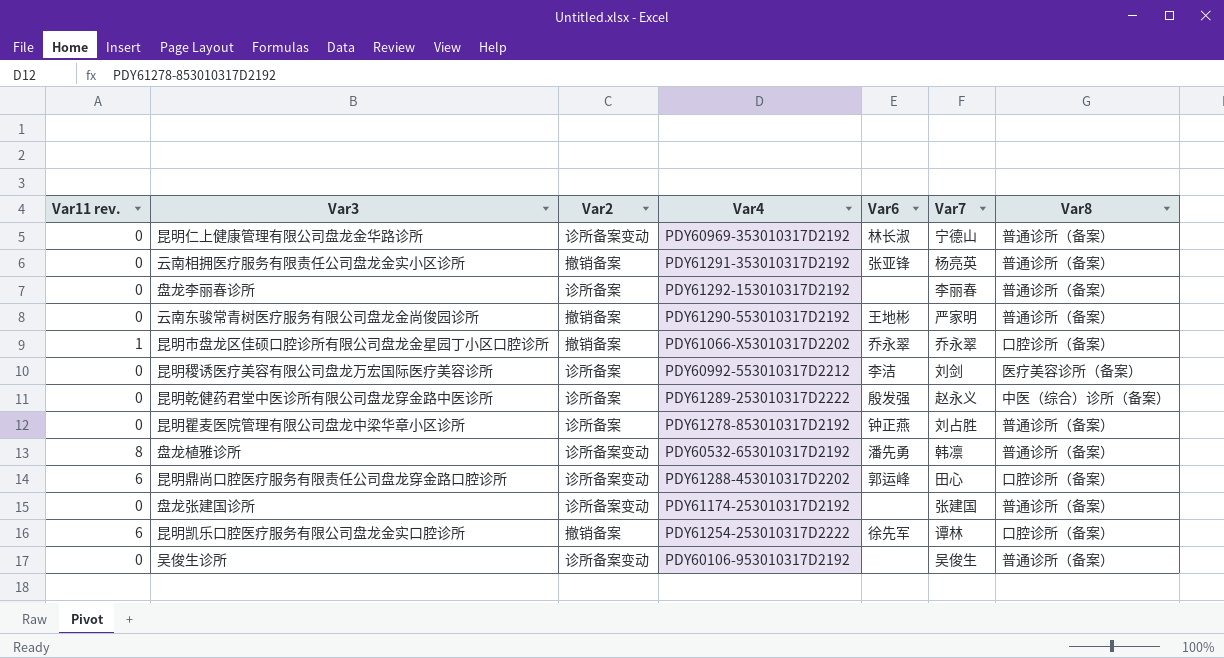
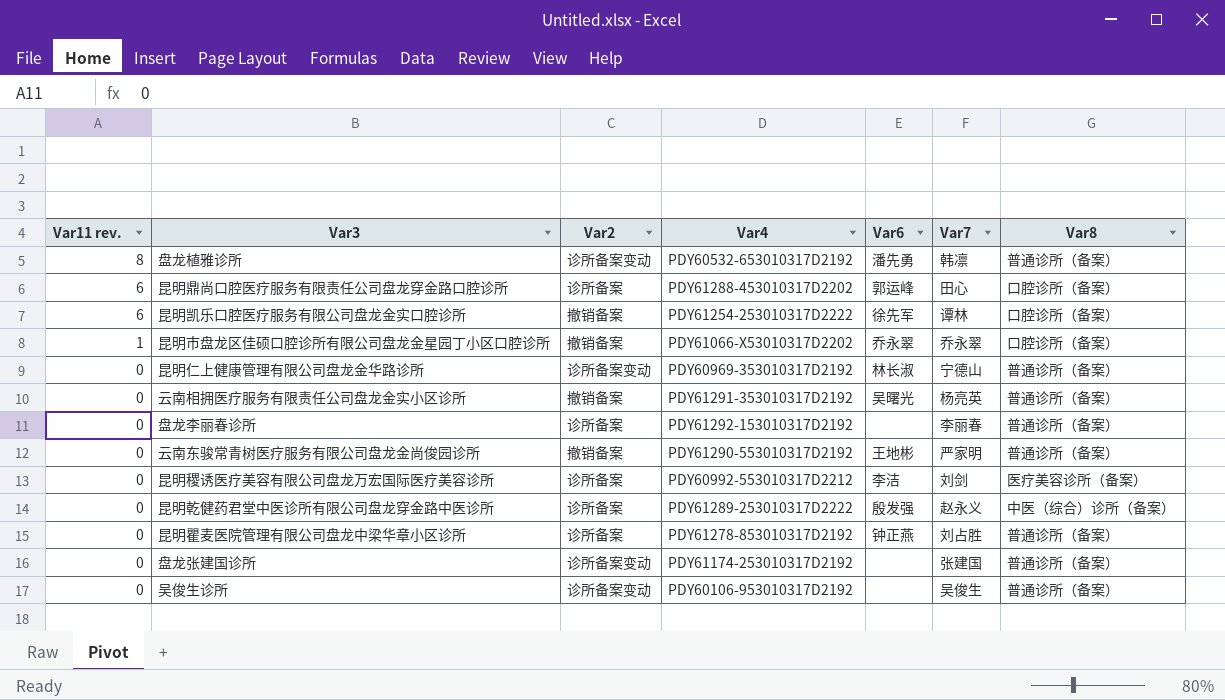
row order: none -> Var11 rev. descending
昆明鼎尚口腔医疗服务有限责任公司盘龙穿金路口腔诊所 | Var2: 诊所备案变动 -> 诊所备案
云南相拥医疗服务有限责任公司盘龙金实小区诊所 | Var6: 张亚锋 -> 吴曙光

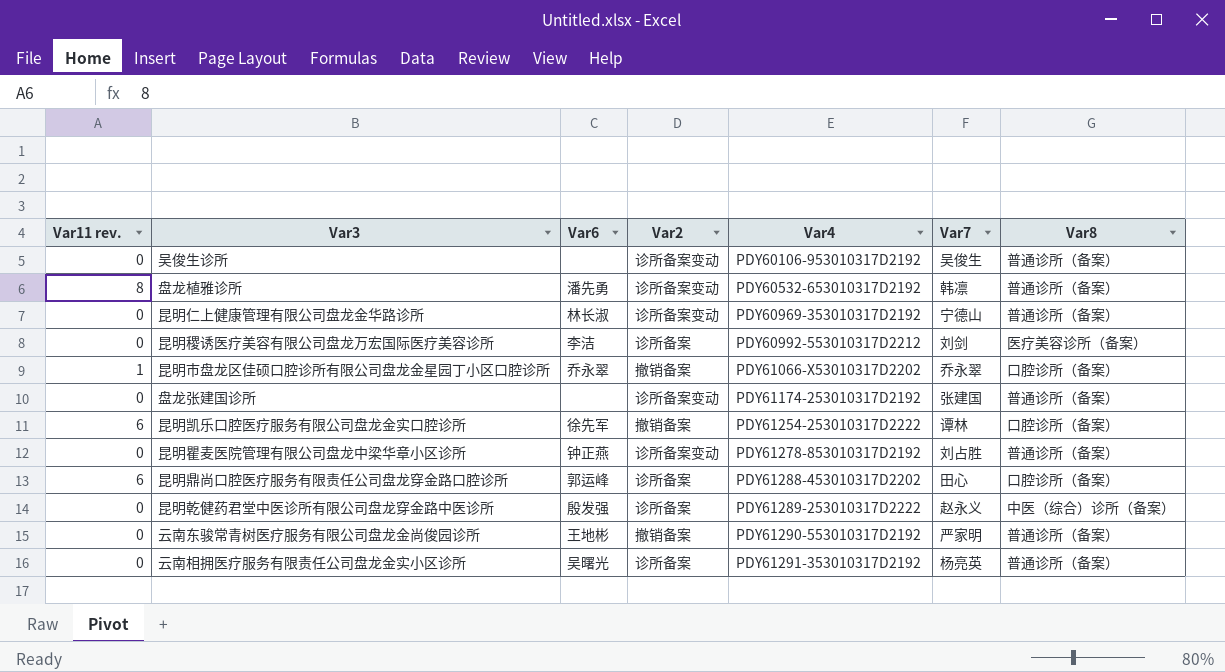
row order: Var11 rev. descending -> Var4 ascending
column Var6 | position: 5 -> 3
row 盘龙李丽春诊所: 0 | 诊所备案 | PDY61292-153010317D2192 | none | 李丽春 | 普通诊所（备案） -> none
昆明瞿麦医院管理有限公司盘龙中梁华章小区诊所 | Var2: 诊所备案 -> 诊所备案变动
云南相拥医疗服务有限责任公司盘龙金实小区诊所 | Var2: 撤销备案 -> 诊所备案

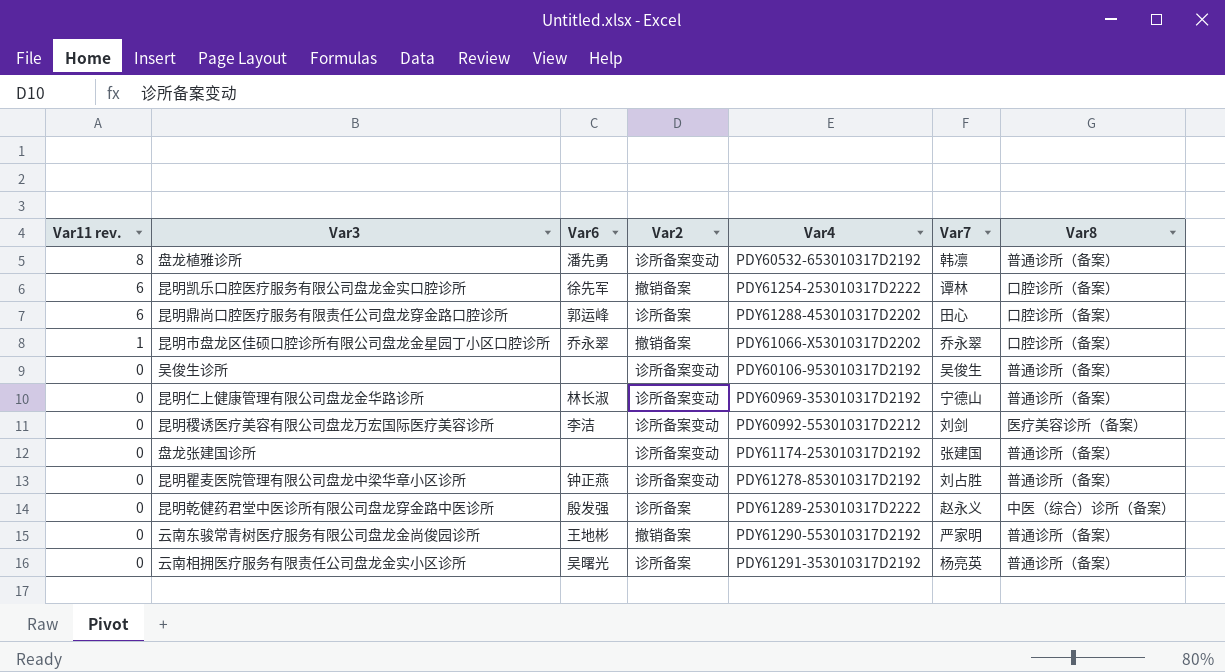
row order: Var4 ascending -> Var11 rev. descending
昆明稷诱医疗美容有限公司盘龙万宏国际医疗美容诊所 | Var2: 诊所备案 -> 诊所备案变动

